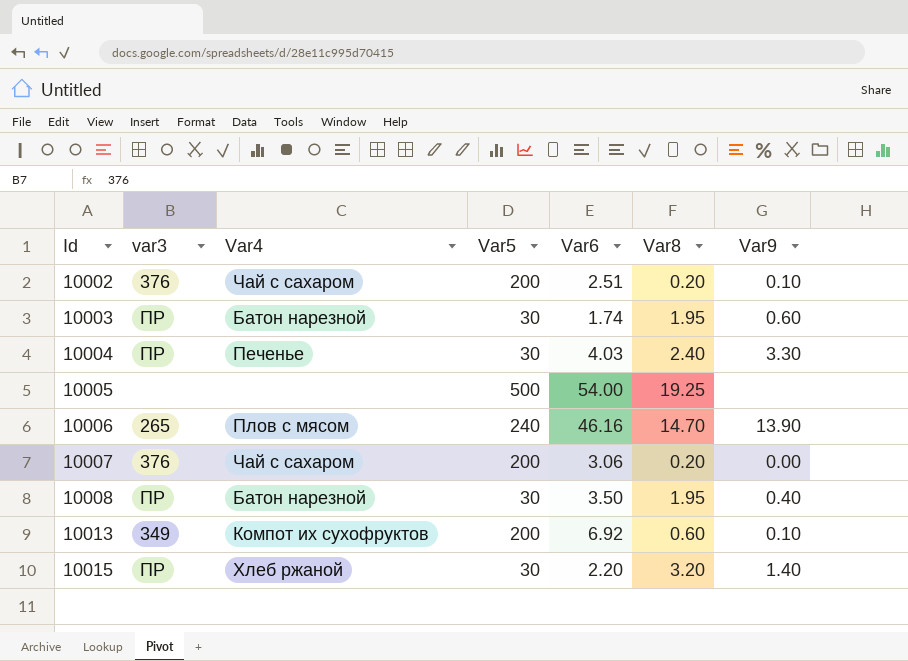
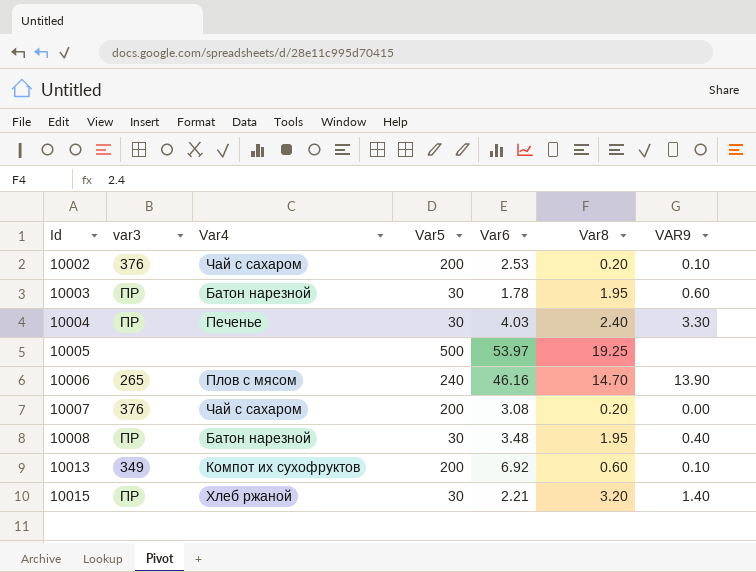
column name: Var9 -> VAR9
10002 | Var6: 2.51 -> 2.53
10003 | Var6: 1.74 -> 1.78
10005 | Var6: 54.00 -> 53.97
10007 | Var6: 3.06 -> 3.08
10008 | Var6: 3.50 -> 3.48
10015 | Var6: 2.20 -> 2.21

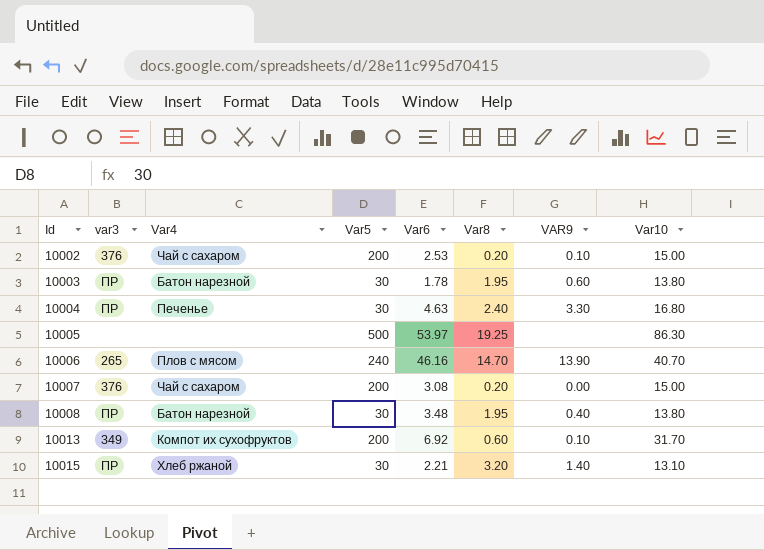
column Var10 | position: none -> 8
10004 | Var6: 4.03 -> 4.63

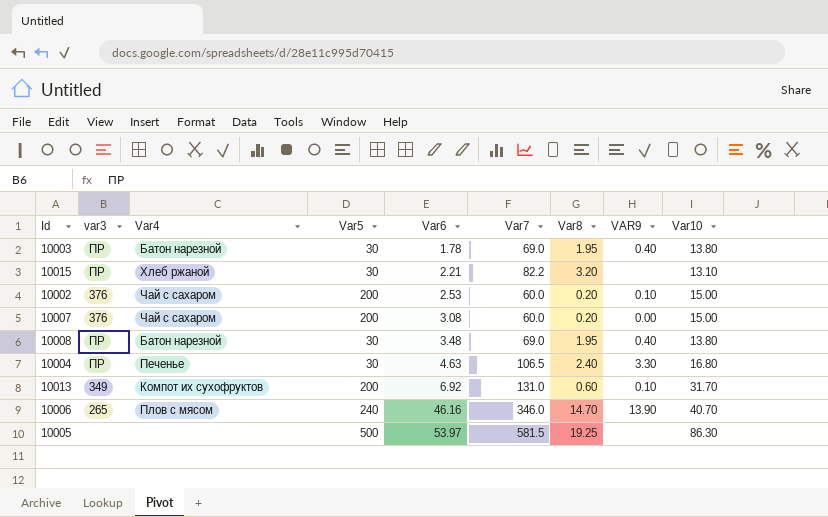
row order: Id ascending -> Var6 ascending
column Var7 | position: none -> 6
10003 | VAR9: 0.60 -> 0.40
10015 | VAR9: 1.40 -> none

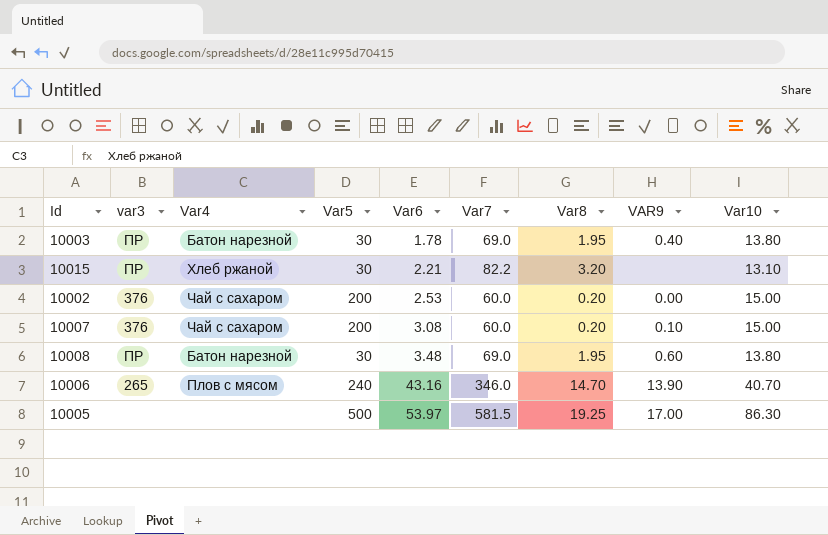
row 10004: ПР | Печенье | 30 | 4.63 | 106.5 | 2.40 | 3.30 | 16.80 -> none
row 10013: 349 | Компот их сухофруктов | 200 | 6.92 | 131.0 | 0.60 | 0.10 | 31.70 -> none
10002 | VAR9: 0.10 -> 0.00
10007 | VAR9: 0.00 -> 0.10
10008 | VAR9: 0.40 -> 0.60
10006 | Var6: 46.16 -> 43.16
10005 | VAR9: none -> 17.00

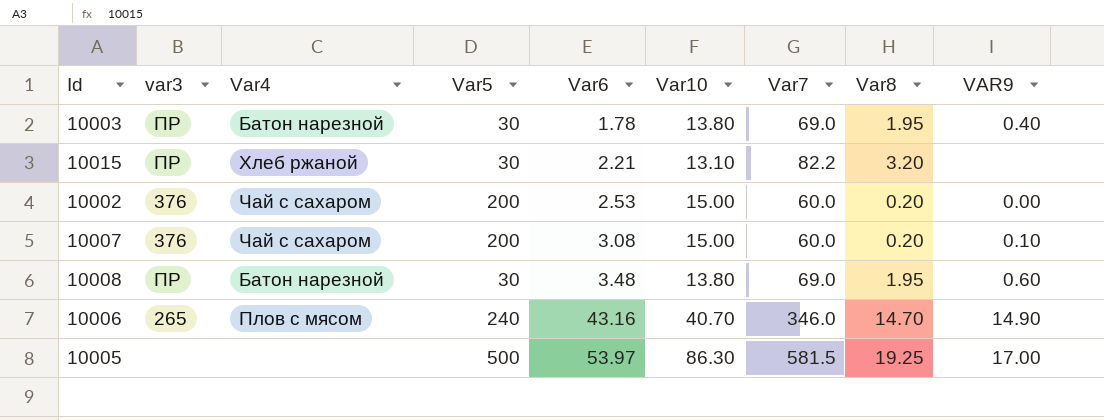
column Var10 | position: 9 -> 6
10006 | VAR9: 13.90 -> 14.90

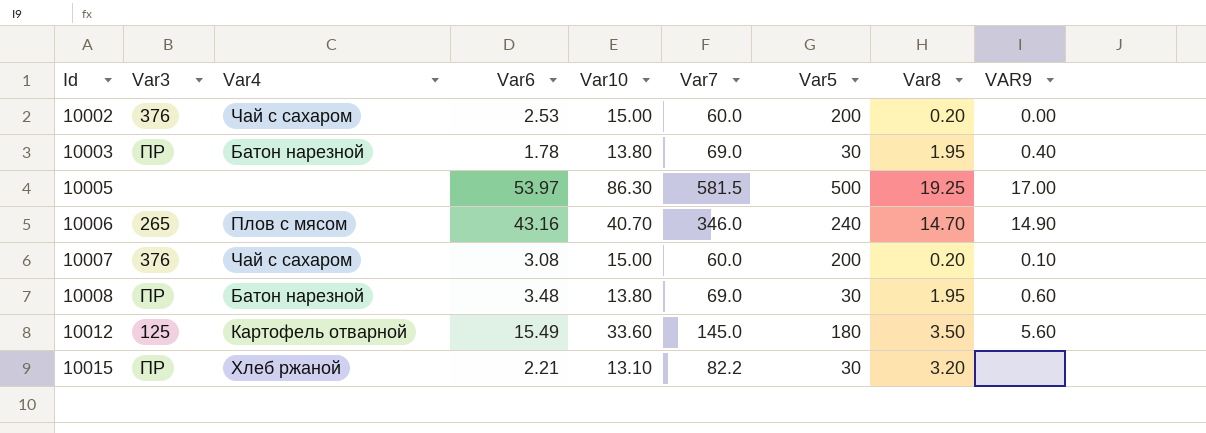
row order: Var6 ascending -> Id ascending
column name: var3 -> Var3
column Var5 | position: 4 -> 7
row 10012: none -> 125 | Картофель отварной | 15.49 | 33.60 | 145.0 | 180 | 3.50 | 5.60

